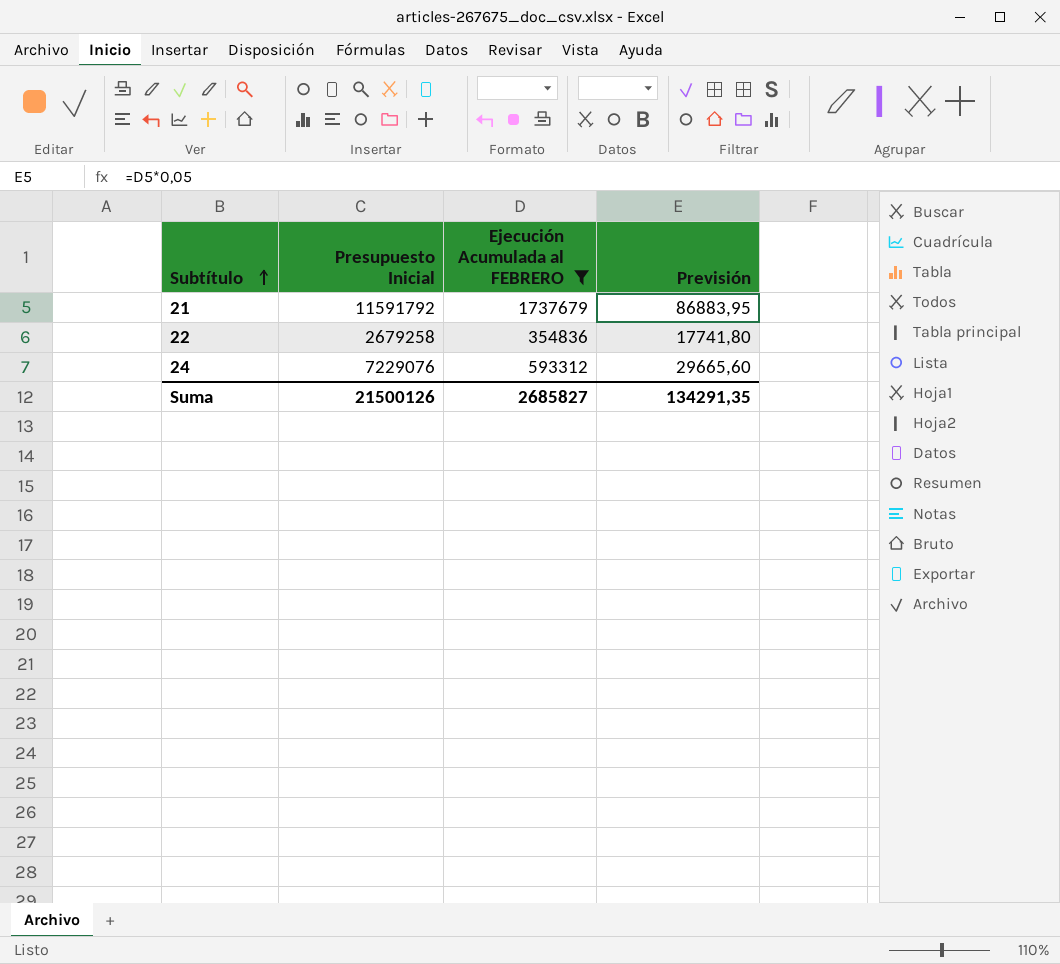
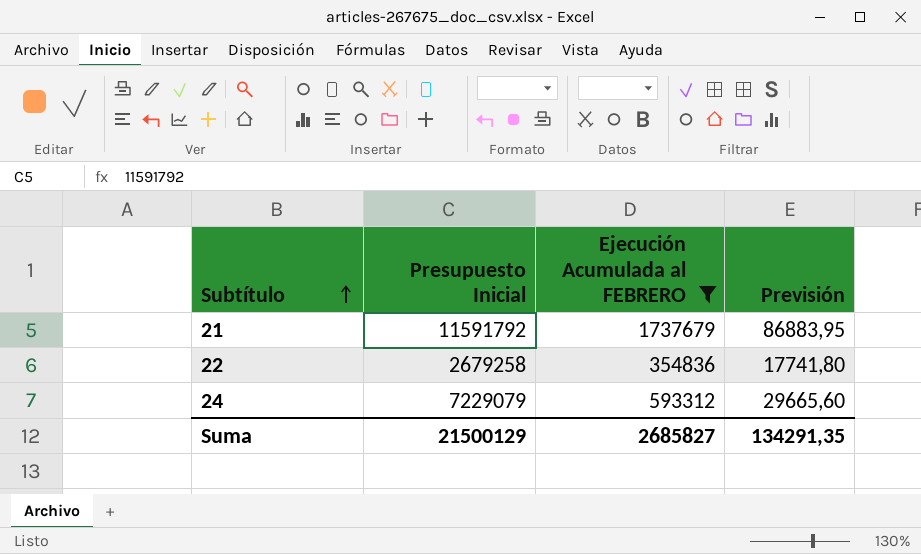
24 | Presupuesto Inicial: 7229076 -> 7229079
Suma | Presupuesto Inicial: 21500126 -> 21500129

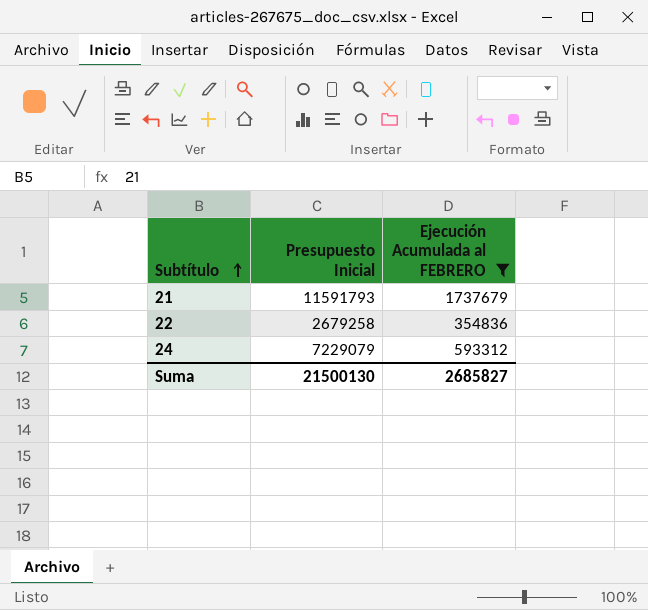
column Previsión | formula: [Ejecución Acumulada al FEBRERO] * 0,05 -> none
21 | Presupuesto Inicial: 11591792 -> 11591793
Suma | Presupuesto Inicial: 21500129 -> 21500130

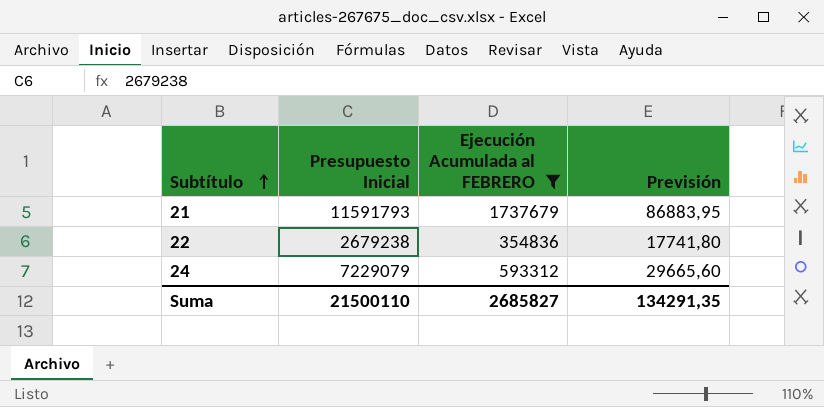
column Previsión | formula: none -> [Ejecución Acumulada al FEBRERO] * 0,05
22 | Presupuesto Inicial: 2679258 -> 2679238
Suma | Presupuesto Inicial: 21500130 -> 21500110

